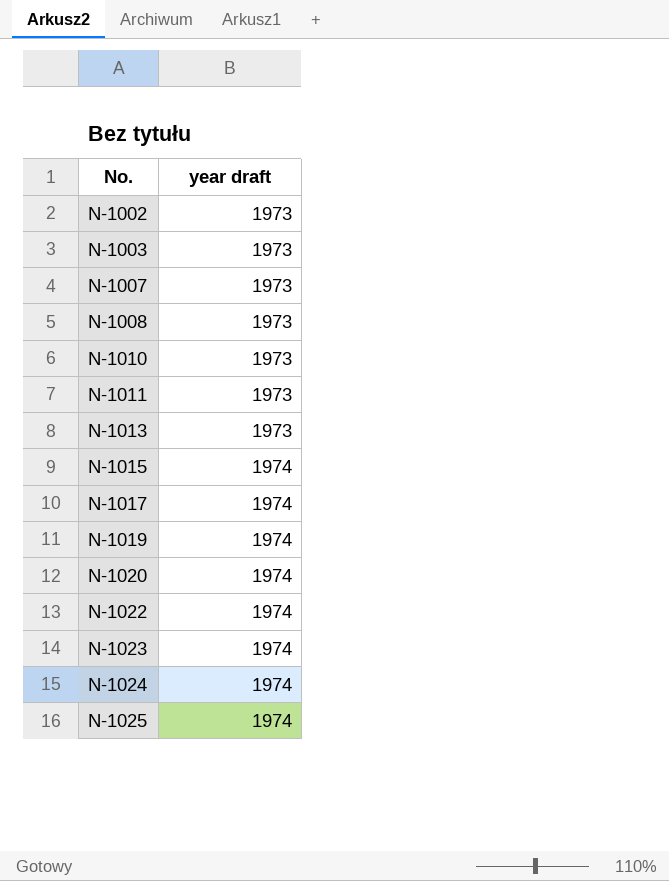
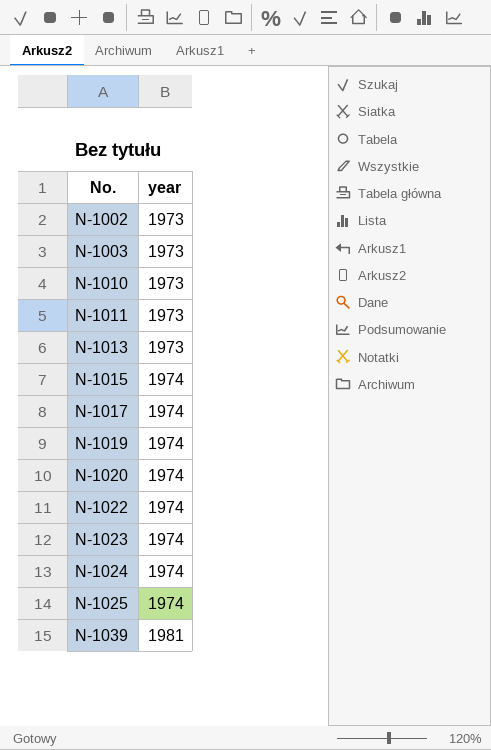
column name: year draft -> year
row N-1007: 1973 -> none
row N-1008: 1973 -> none
row N-1039: none -> 1981

